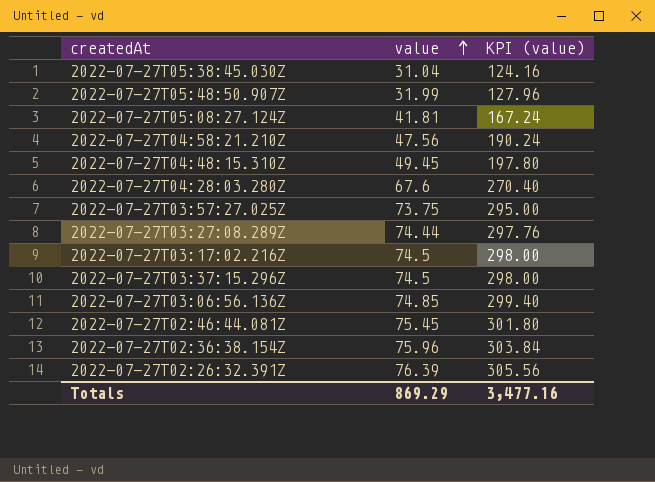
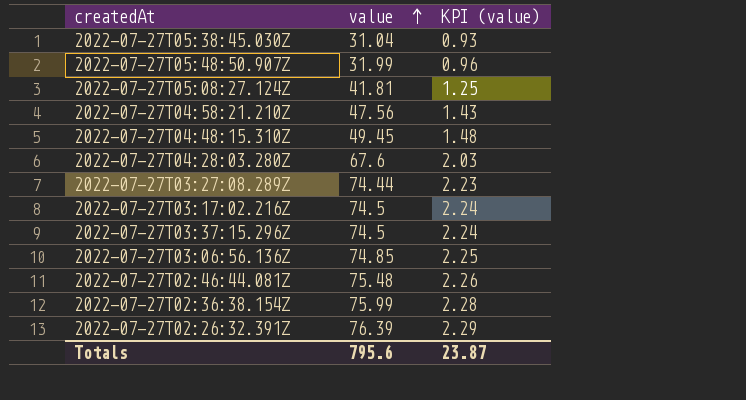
column KPI (value) | formula: [value] * 4 -> [value] * 0.03
row 2022-07-27T03:57:27.025Z: 73.75 | 295.00 -> none
2022-07-27T02:46:44.081Z | value: 75.45 -> 75.48
2022-07-27T02:36:38.154Z | value: 75.96 -> 75.99
Totals | value: 869.29 -> 795.6
Totals | KPI (value): 3,477.16 -> 23.87

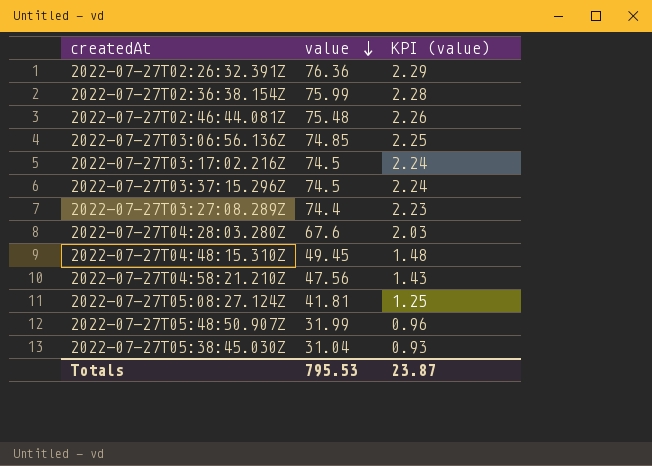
row order: value ascending -> value descending
2022-07-27T02:26:32.391Z | value: 76.39 -> 76.36
2022-07-27T03:27:08.289Z | value: 74.44 -> 74.4
Totals | value: 795.6 -> 795.53

